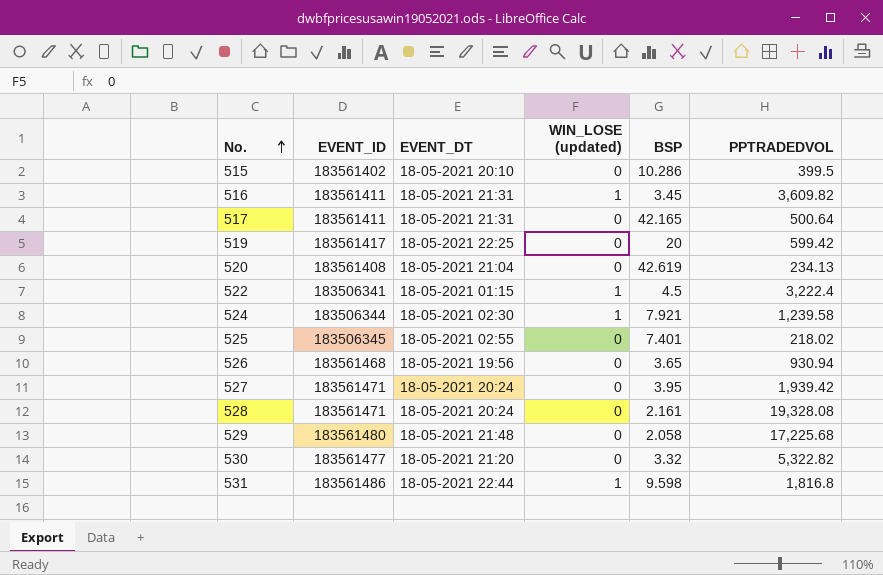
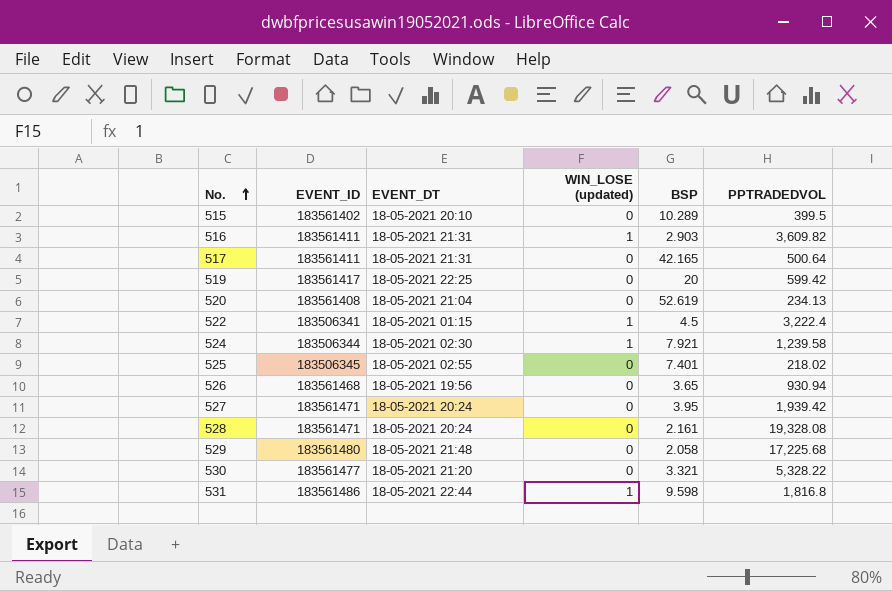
515 | BSP: 10.286 -> 10.289
516 | BSP: 3.45 -> 2.903
520 | BSP: 42.619 -> 52.619
530 | BSP: 3.32 -> 3.321
530 | PPTRADEDVOL: 5,322.82 -> 5,328.22

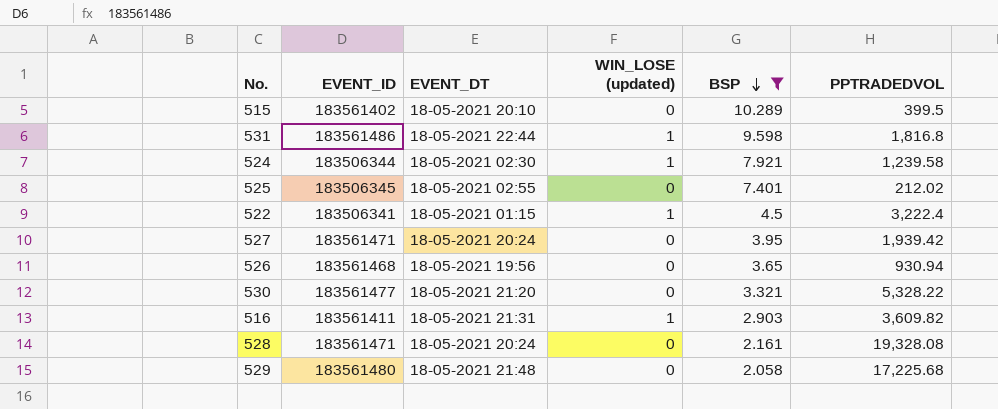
filter: none -> BSP <= 10.289
row order: No. ascending -> BSP descending
525 | PPTRADEDVOL: 218.02 -> 212.02

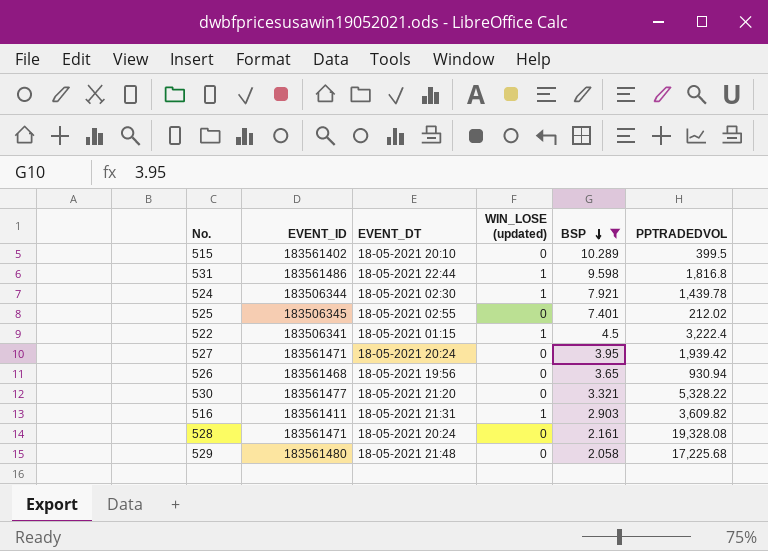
524 | PPTRADEDVOL: 1,239.58 -> 1,439.78

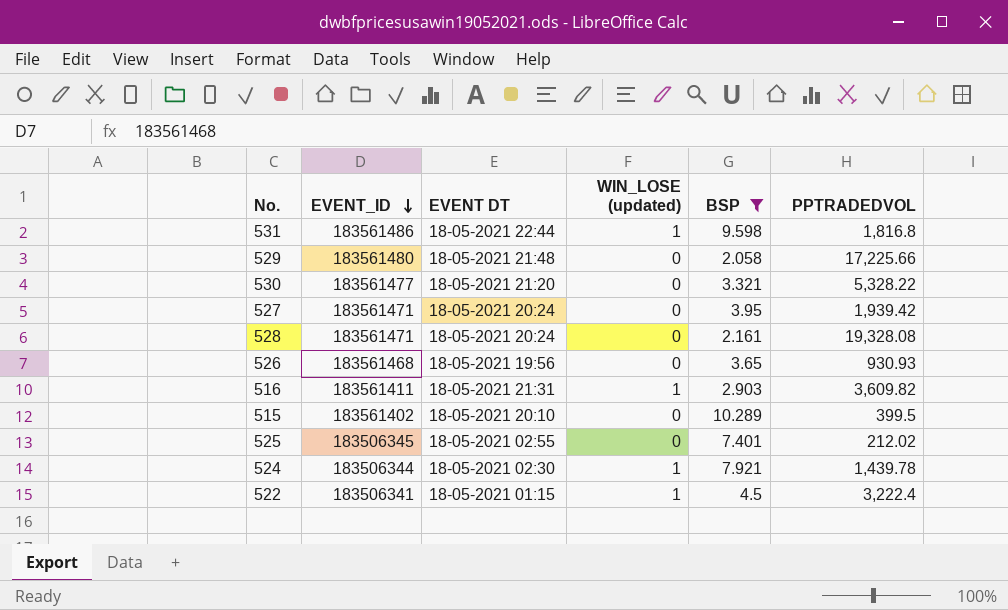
row order: BSP descending -> EVENT_ID descending
column name: EVENT_DT -> EVENT DT
529 | PPTRADEDVOL: 17,225.68 -> 17,225.66
526 | PPTRADEDVOL: 930.94 -> 930.93

